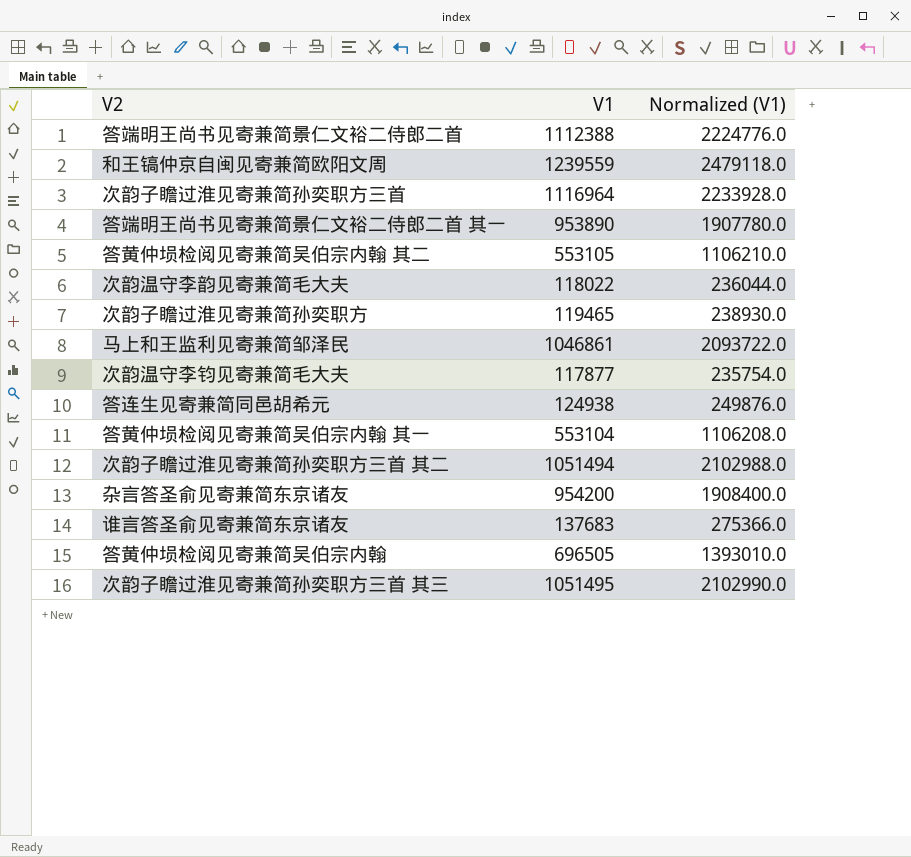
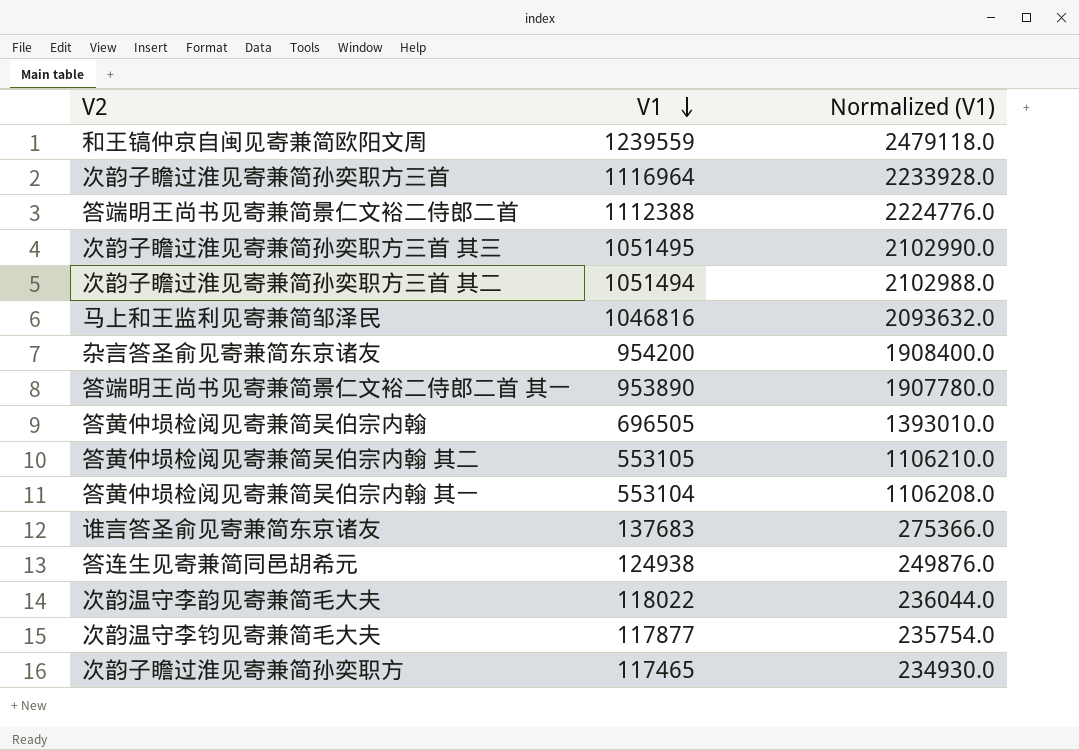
row order: none -> V1 descending
马上和王监利见寄兼简邹泽民 | V1: 1046861 -> 1046816
马上和王监利见寄兼简邹泽民 | Normalized (V1): 2093722.0 -> 2093632.0
次韵子瞻过淮见寄兼简孙奕职方 | V1: 119465 -> 117465
次韵子瞻过淮见寄兼简孙奕职方 | Normalized (V1): 238930.0 -> 234930.0

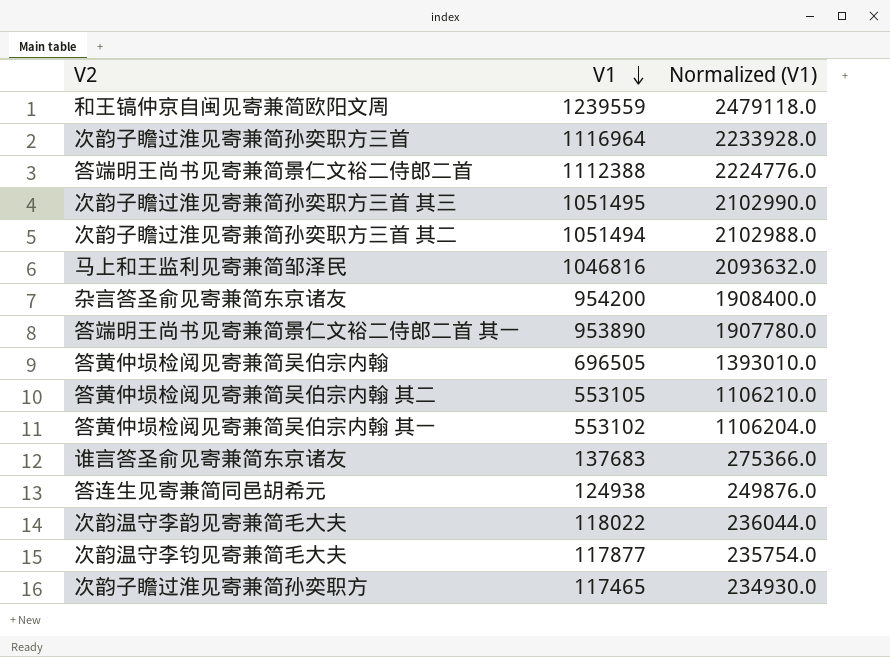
答黄仲埙检阅见寄兼简吴伯宗内翰 其一 | V1: 553104 -> 553102
答黄仲埙检阅见寄兼简吴伯宗内翰 其一 | Normalized (V1): 1106208.0 -> 1106204.0

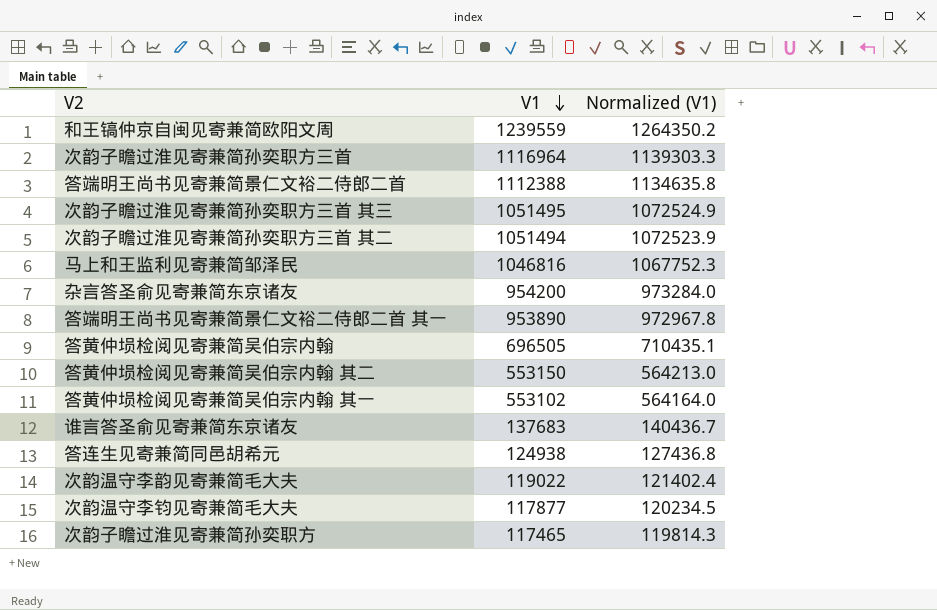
column Normalized (V1) | formula: [V1] * 2 -> [V1] * 1.02
答黄仲埙检阅见寄兼简吴伯宗内翰 其二 | V1: 553105 -> 553150
次韵温守李韵见寄兼简毛大夫 | V1: 118022 -> 119022

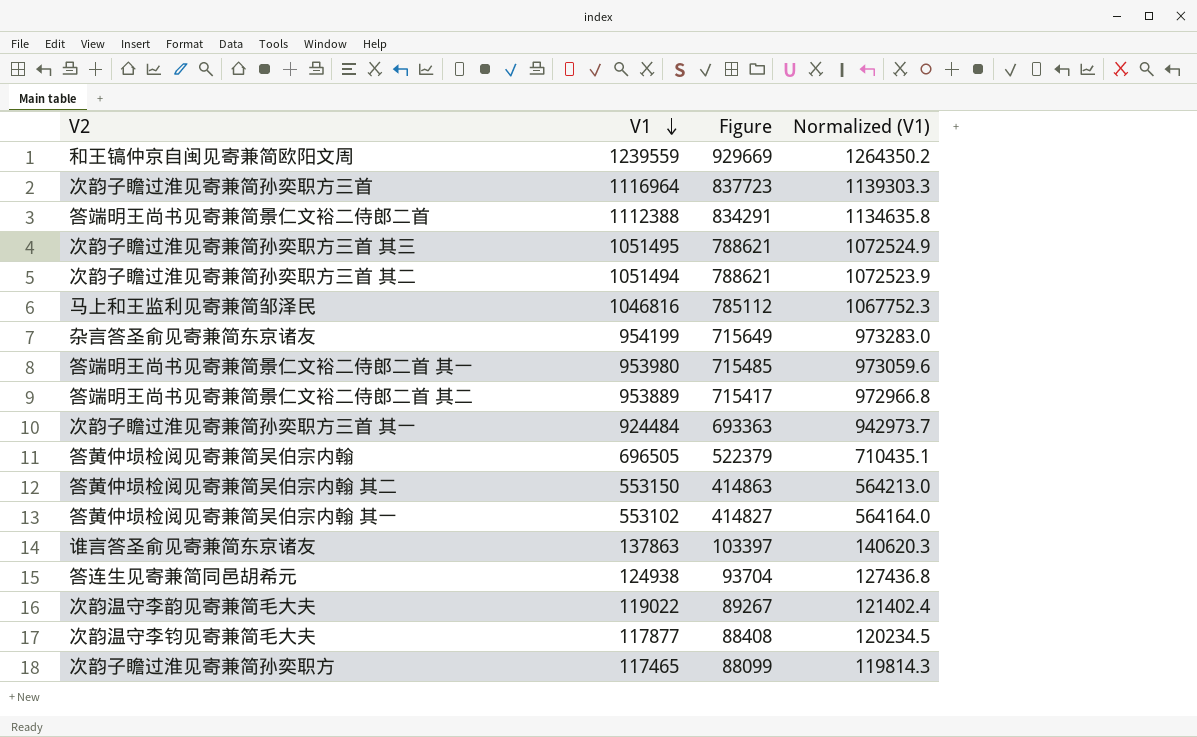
column Figure | formula: none -> [V1] * 0.75
杂言答圣俞见寄兼简东京诸友 | V1: 954200 -> 954199
杂言答圣俞见寄兼简东京诸友 | Normalized (V1): 973284.0 -> 973283.0
答端明王尚书见寄兼简景仁文裕二侍郎二首 其一 | V1: 953890 -> 953980
答端明王尚书见寄兼简景仁文裕二侍郎二首 其一 | Normalized (V1): 972967.8 -> 973059.6
row 答端明王尚书见寄兼简景仁文裕二侍郎二首 其二: none -> 953889 | 715417 | 972966.8
row 次韵子瞻过淮见寄兼简孙奕职方三首 其一: none -> 924484 | 693363 | 942973.7
谁言答圣俞见寄兼简东京诸友 | V1: 137683 -> 137863
谁言答圣俞见寄兼简东京诸友 | Normalized (V1): 140436.7 -> 140620.3

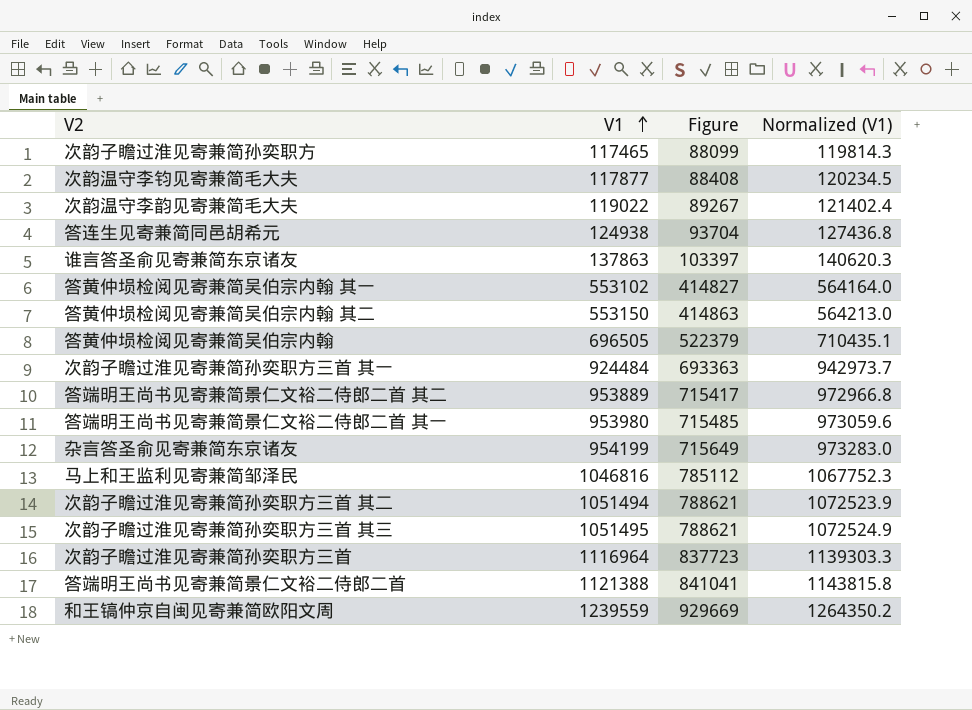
row order: V1 descending -> V1 ascending
答端明王尚书见寄兼简景仁文裕二侍郎二首 | V1: 1112388 -> 1121388
答端明王尚书见寄兼简景仁文裕二侍郎二首 | Figure: 834291 -> 841041
答端明王尚书见寄兼简景仁文裕二侍郎二首 | Normalized (V1): 1134635.8 -> 1143815.8

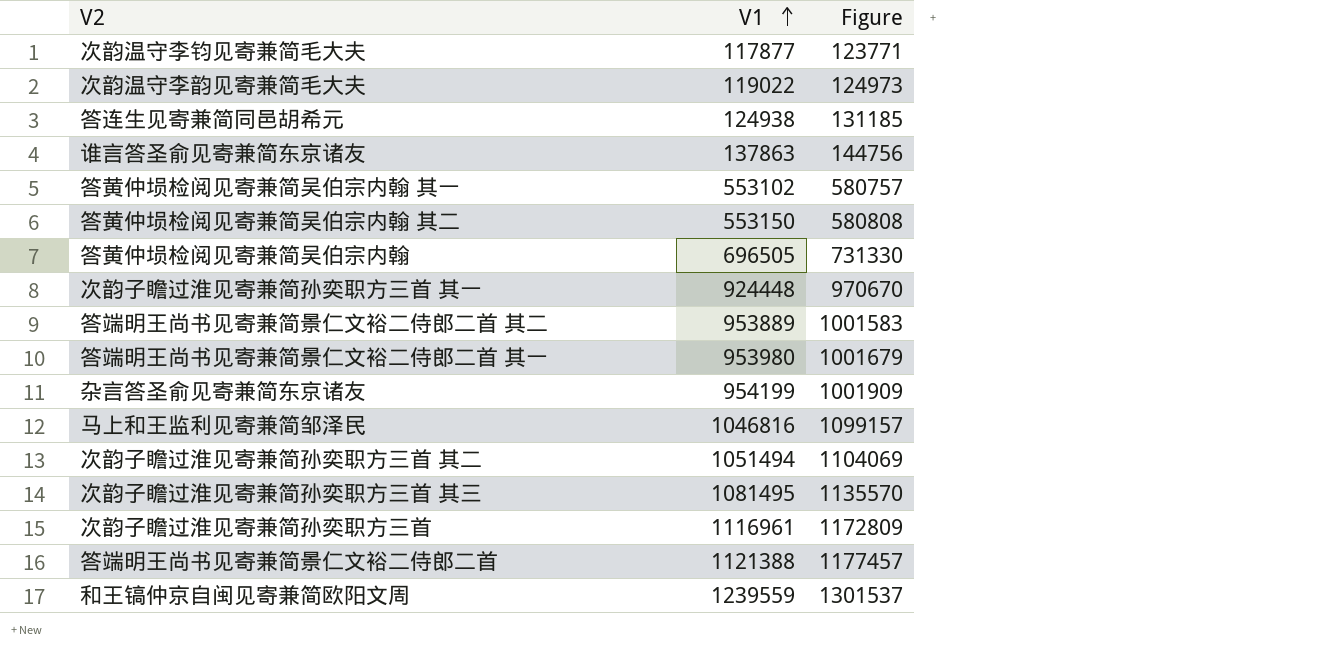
column Normalized (V1) | formula: [V1] * 1.02 -> none
column Figure | formula: [V1] * 0.75 -> [V1] * 1.05
row 次韵子瞻过淮见寄兼简孙奕职方: 117465 | 88099 | 119814.3 -> none
次韵子瞻过淮见寄兼简孙奕职方三首 其一 | V1: 924484 -> 924448
次韵子瞻过淮见寄兼简孙奕职方三首 其三 | V1: 1051495 -> 1081495
次韵子瞻过淮见寄兼简孙奕职方三首 | V1: 1116964 -> 1116961

